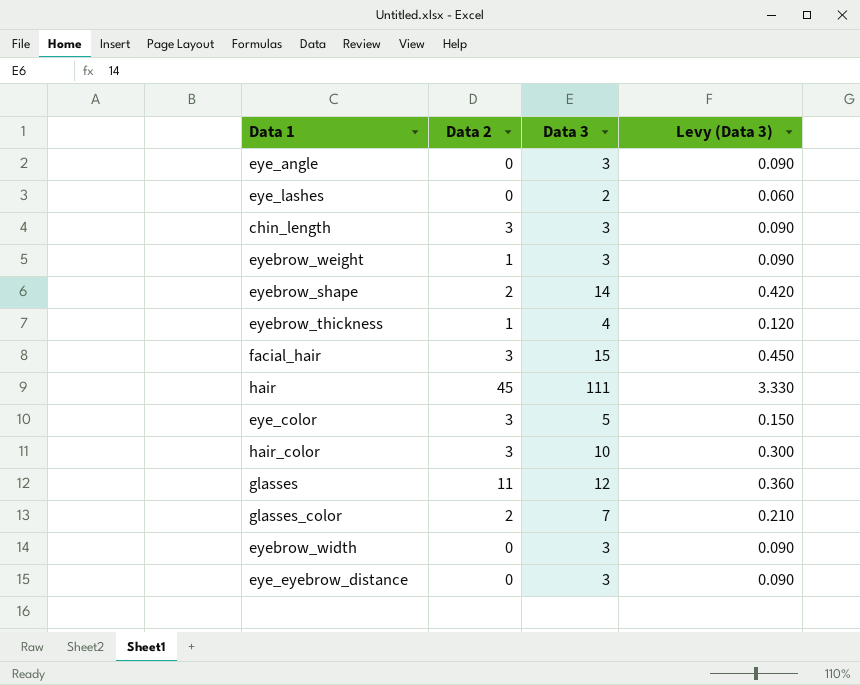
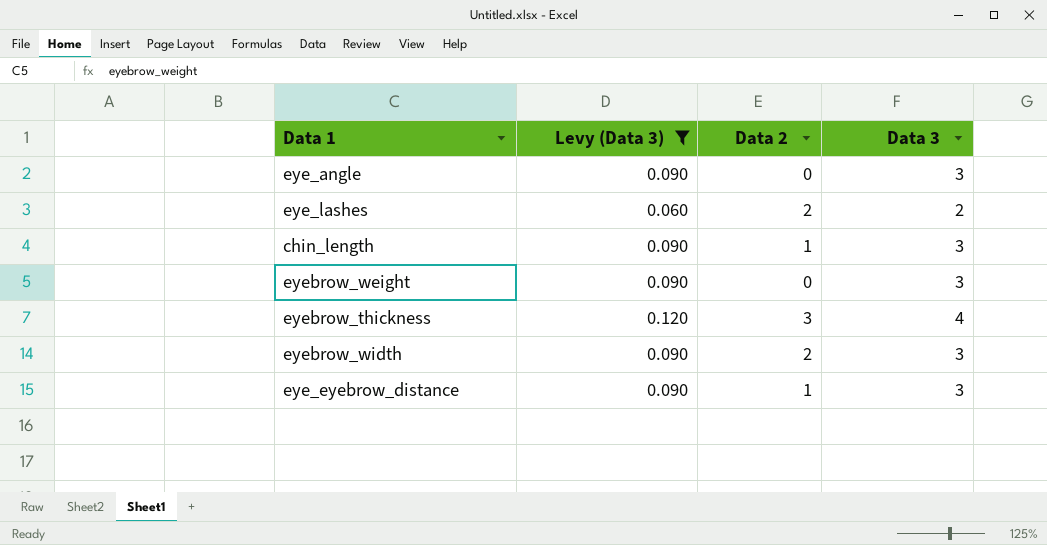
filter: none -> Levy (Data 3) <= 0.120
column Levy (Data 3) | position: 4 -> 2
eye_lashes | Data 2: 0 -> 2
chin_length | Data 2: 3 -> 1
eyebrow_weight | Data 2: 1 -> 0
eyebrow_thickness | Data 2: 1 -> 3
eyebrow_width | Data 2: 0 -> 2
eye_eyebrow_distance | Data 2: 0 -> 1

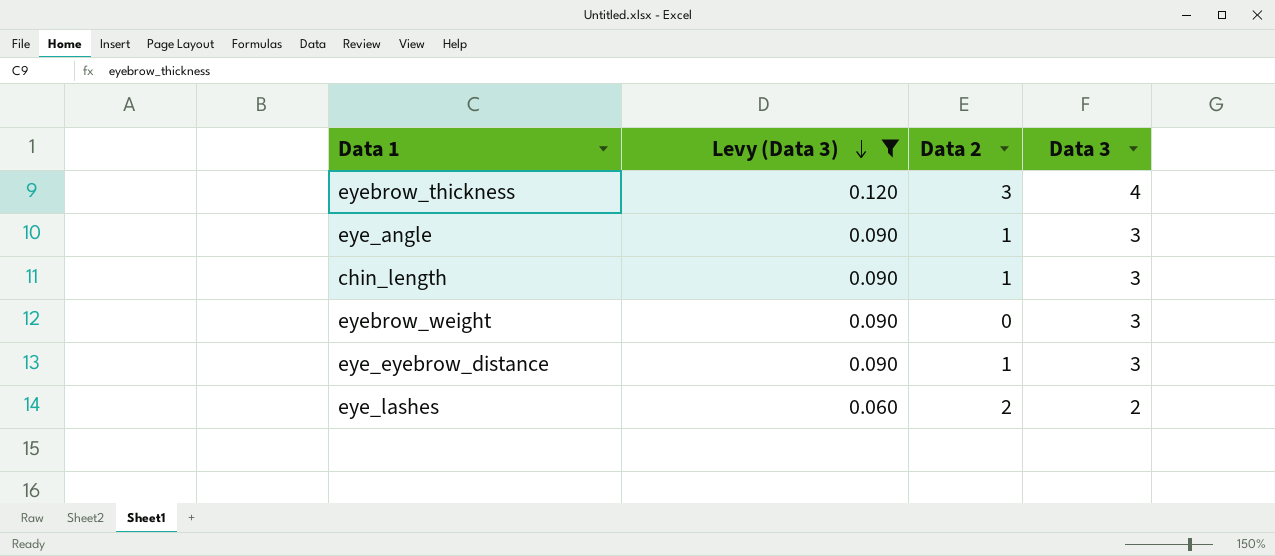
row order: none -> Levy (Data 3) descending
row eyebrow_width: 0.090 | 2 | 3 -> none
eye_angle | Data 2: 0 -> 1

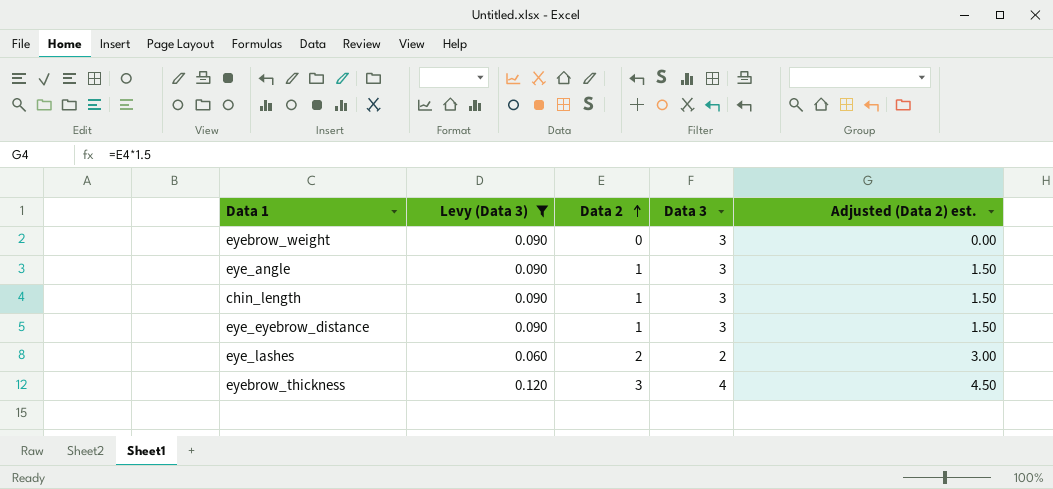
row order: Levy (Data 3) descending -> Data 2 ascending
column Adjusted (Data 2) est. | formula: none -> [Data 2] * 1.5

